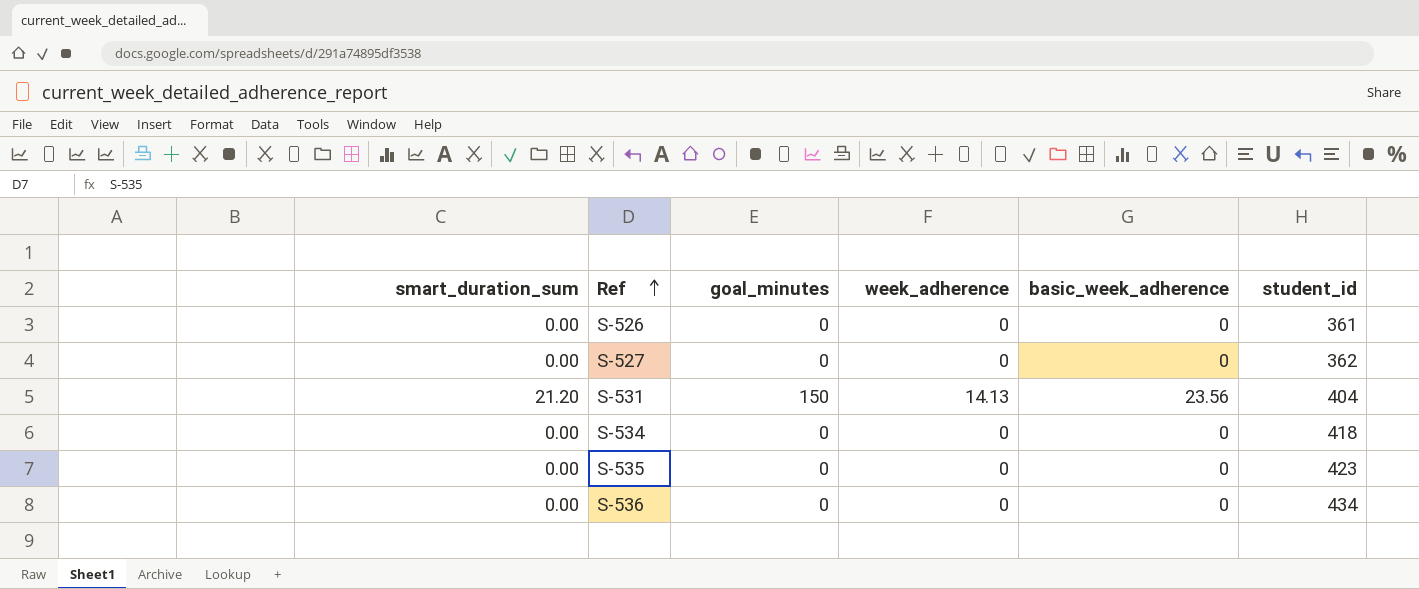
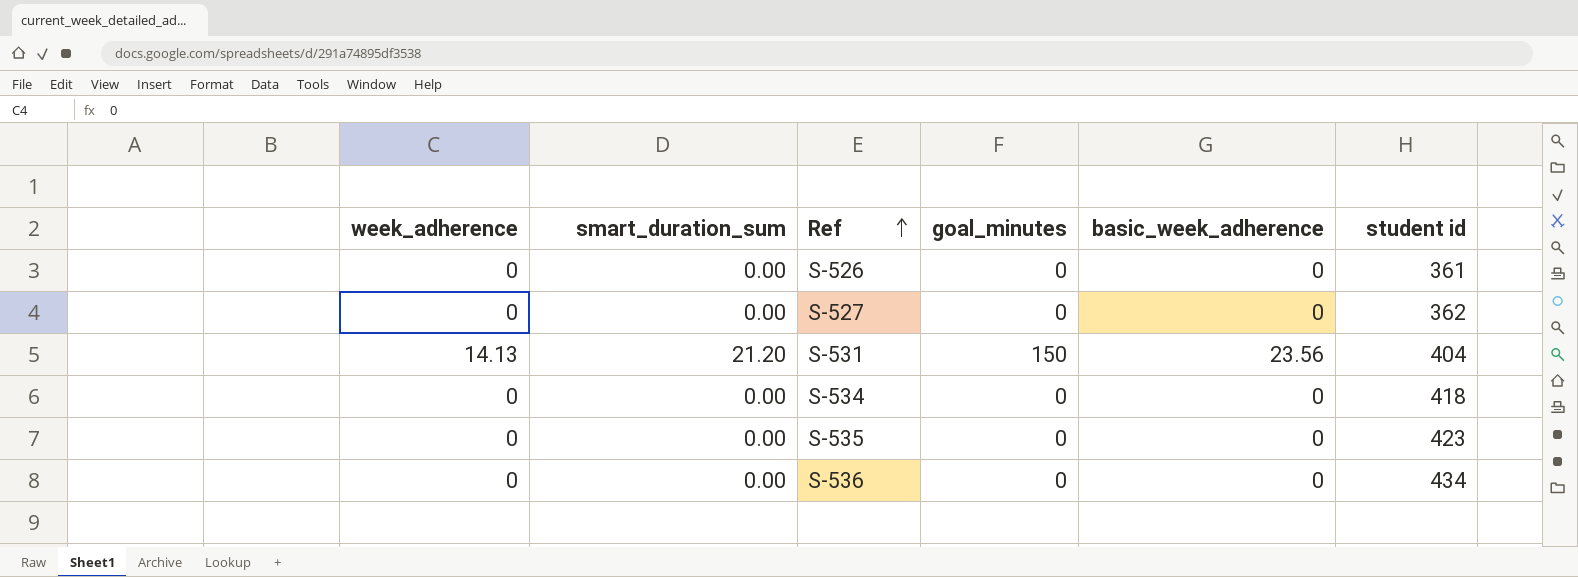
column week_adherence | position: 4 -> 1
column name: student_id -> student id

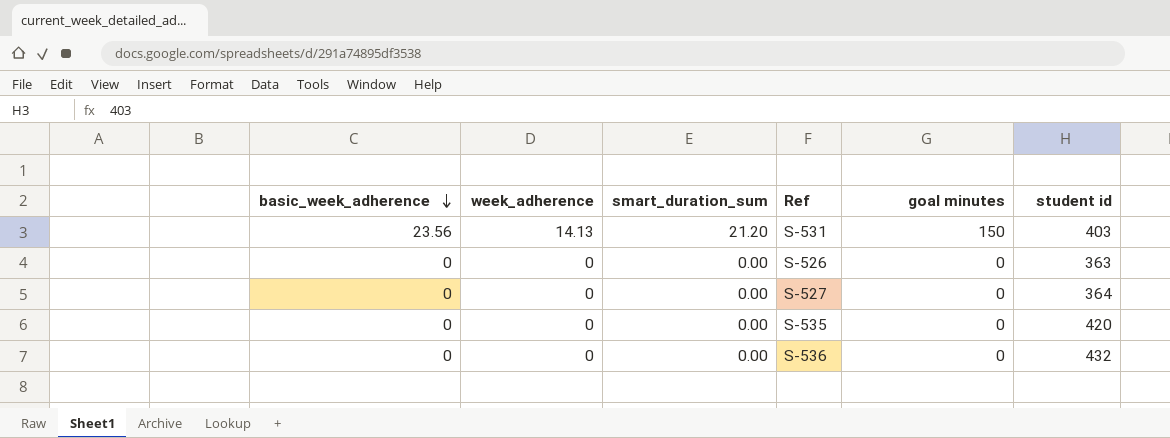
row order: Ref ascending -> basic_week_adherence descending
column basic_week_adherence | position: 5 -> 1
column name: goal_minutes -> goal minutes
row S-534: 0 | 0.00 | 0 | 0 | 418 -> none
S-531 | student id: 404 -> 403
S-526 | student id: 361 -> 363
S-527 | student id: 362 -> 364
S-535 | student id: 423 -> 420
S-536 | student id: 434 -> 432

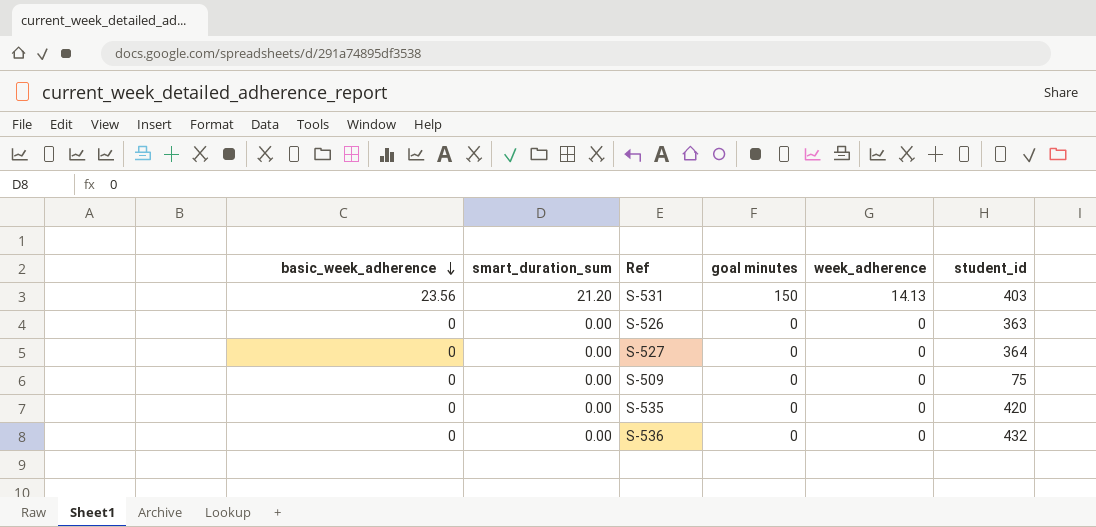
column week_adherence | position: 2 -> 5
column name: student id -> student_id
row S-509: none -> 0 | 0.00 | 0 | 0 | 75

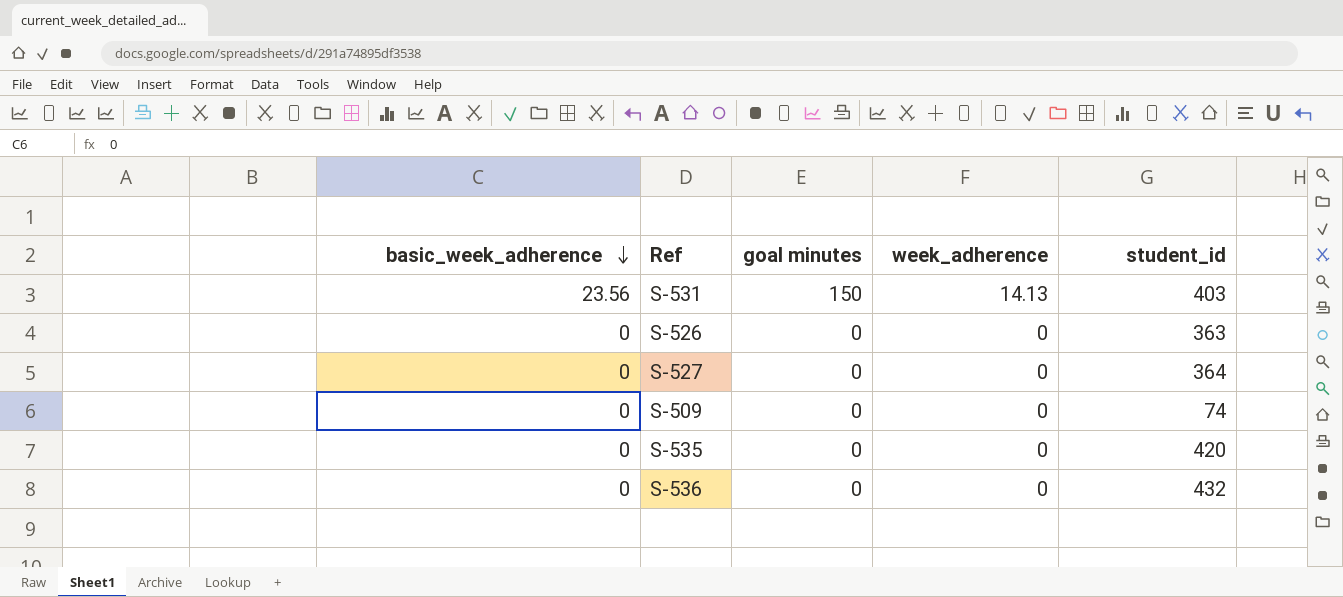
column smart_duration_sum | position: 2 -> none
S-509 | student_id: 75 -> 74

